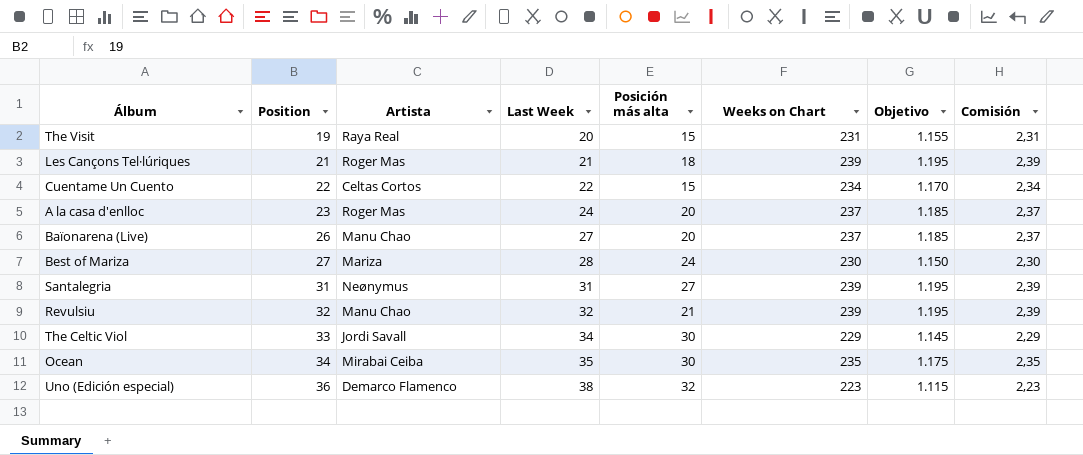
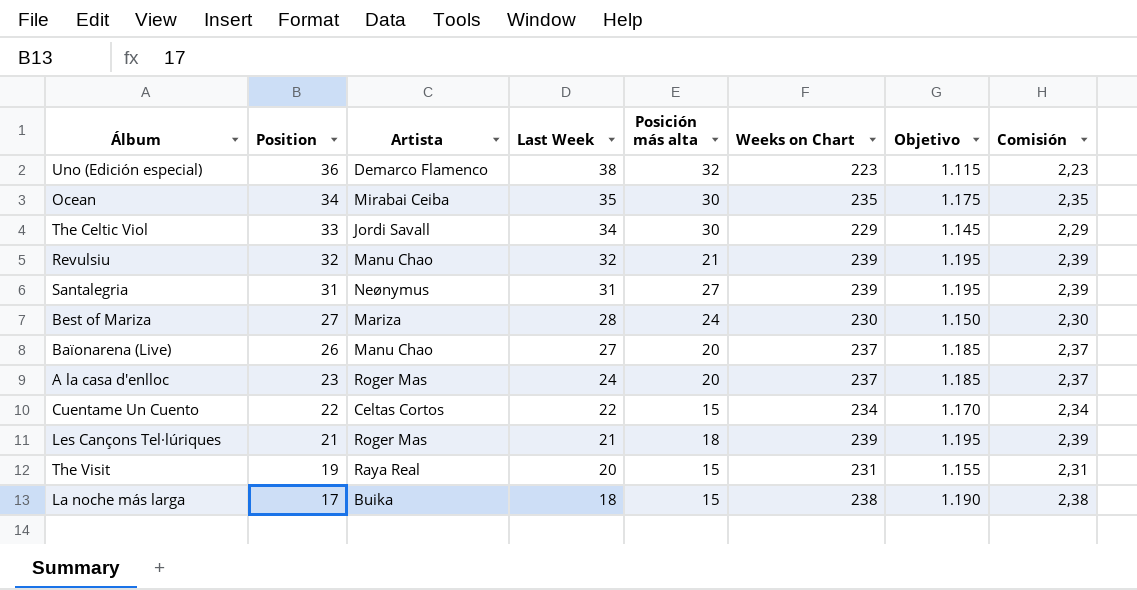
row order: Position ascending -> Position descending
row La noche más larga: none -> 17 | Buika | 18 | 15 | 238 | 1.190 | 2,38

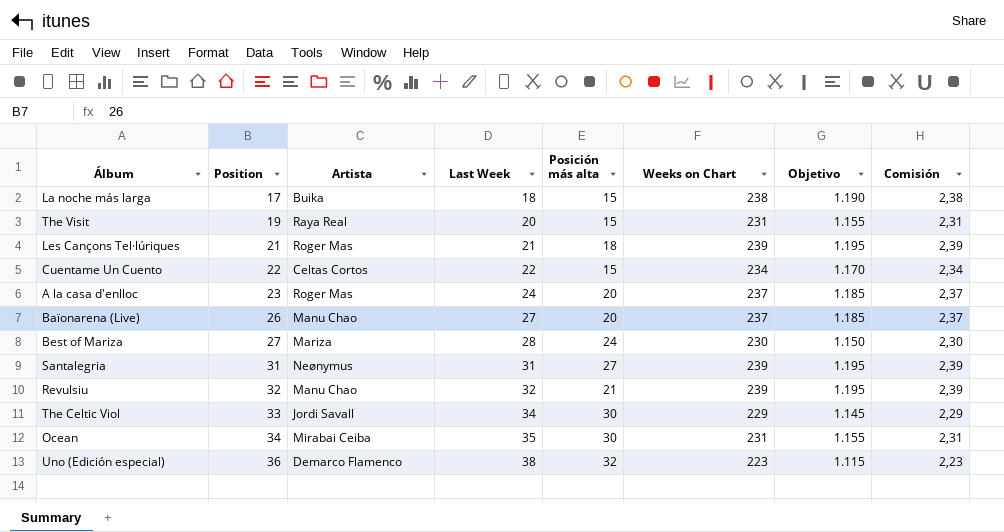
row order: Position descending -> Position ascending
Ocean | Weeks on Chart: 235 -> 231
Ocean | Objetivo: 1.175 -> 1.155
Ocean | Comisión: 2,35 -> 2,31

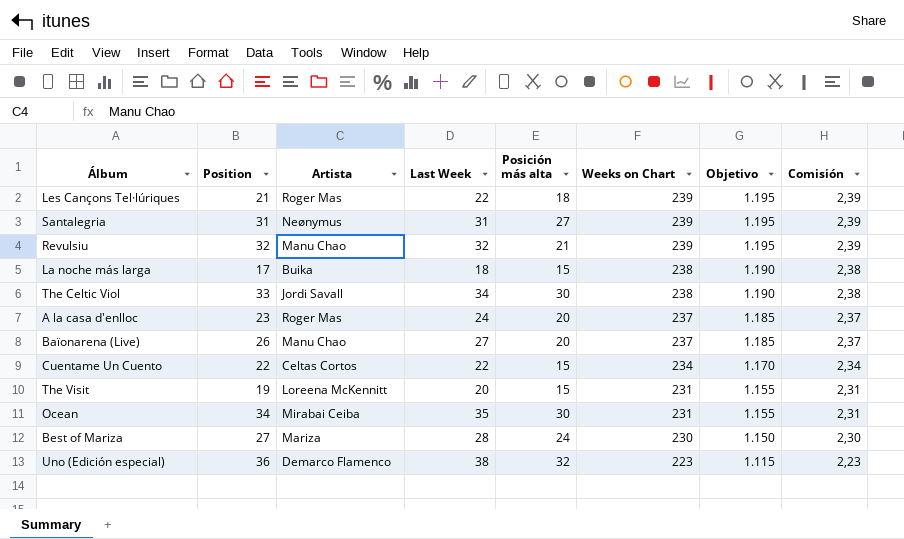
row order: Position ascending -> Weeks on Chart descending
Les Cançons Tel·lúriques | Last Week: 21 -> 22
The Celtic Viol | Weeks on Chart: 229 -> 238
The Celtic Viol | Objetivo: 1.145 -> 1.190
The Celtic Viol | Comisión: 2,29 -> 2,38
The Visit | Artista: Raya Real -> Loreena McKennitt

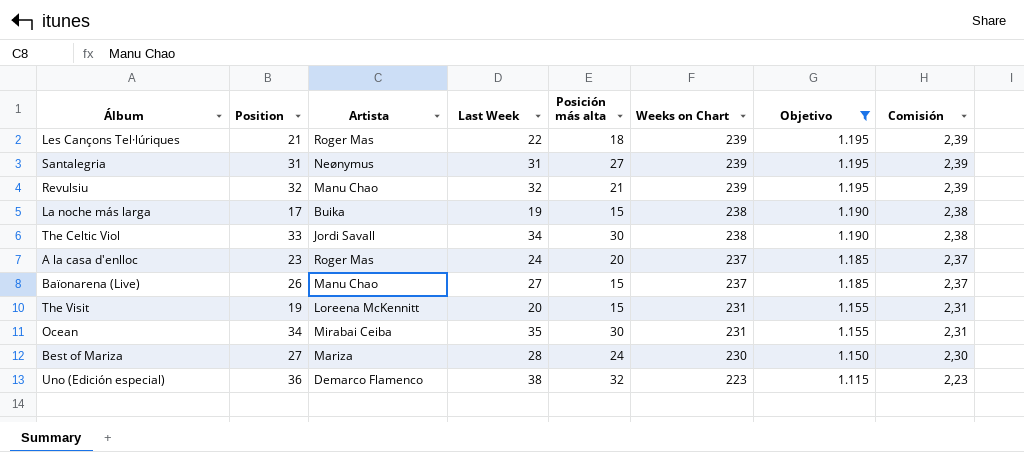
filter: none -> Objetivo != 1.170
La noche más larga | Last Week: 18 -> 19
Baïonarena (Live) | Posición más alta: 20 -> 15

